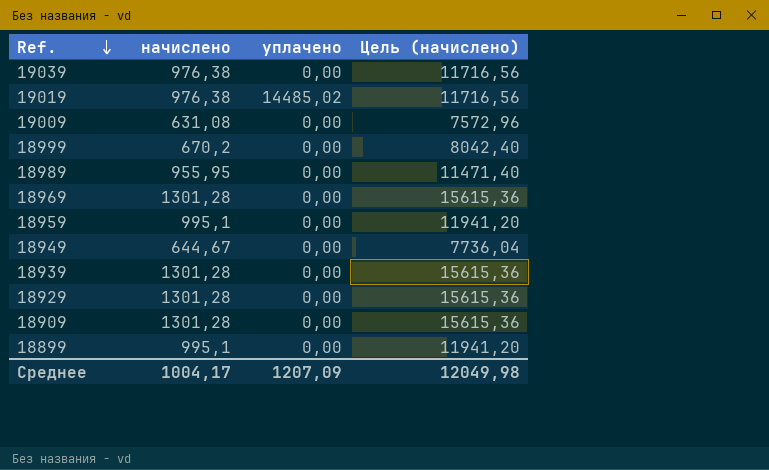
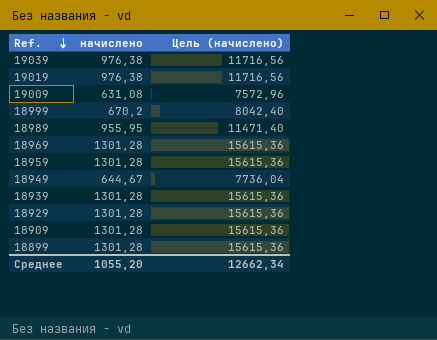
column уплачено | position: 3 -> none
18959 | начислено: 995,1 -> 1301,28
18959 | Цель (начислено): 11941,20 -> 15615,36
18899 | начислено: 995,1 -> 1301,28
18899 | Цель (начислено): 11941,20 -> 15615,36
Среднее | начислено: 1004,17 -> 1055,20
Среднее | Цель (начислено): 12049,98 -> 12662,34

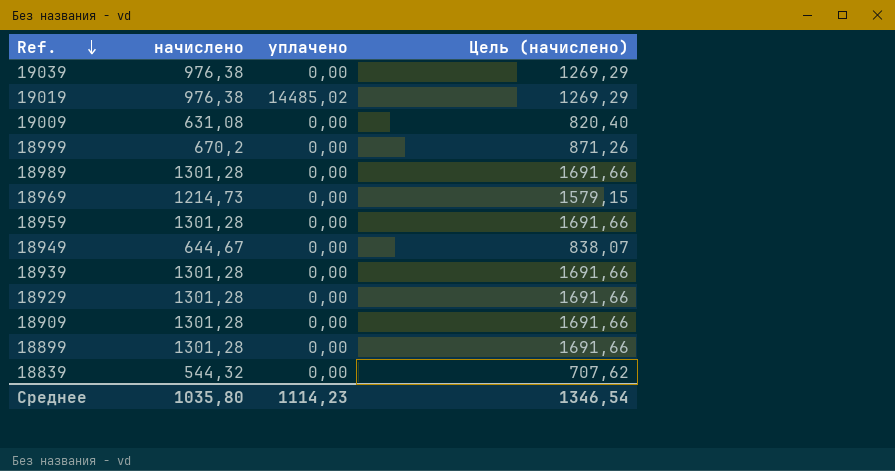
column уплачено | position: none -> 3
column Цель (начислено) | formula: [начислено] * 12 -> [начислено] * 1,3
18989 | начислено: 955,95 -> 1301,28
18969 | начислено: 1301,28 -> 1214,73
row 18839: none -> 544,32 | 0,00 | 707,62
Среднее | начислено: 1055,20 -> 1035,80
Среднее | Цель (начислено): 12662,34 -> 1346,54

